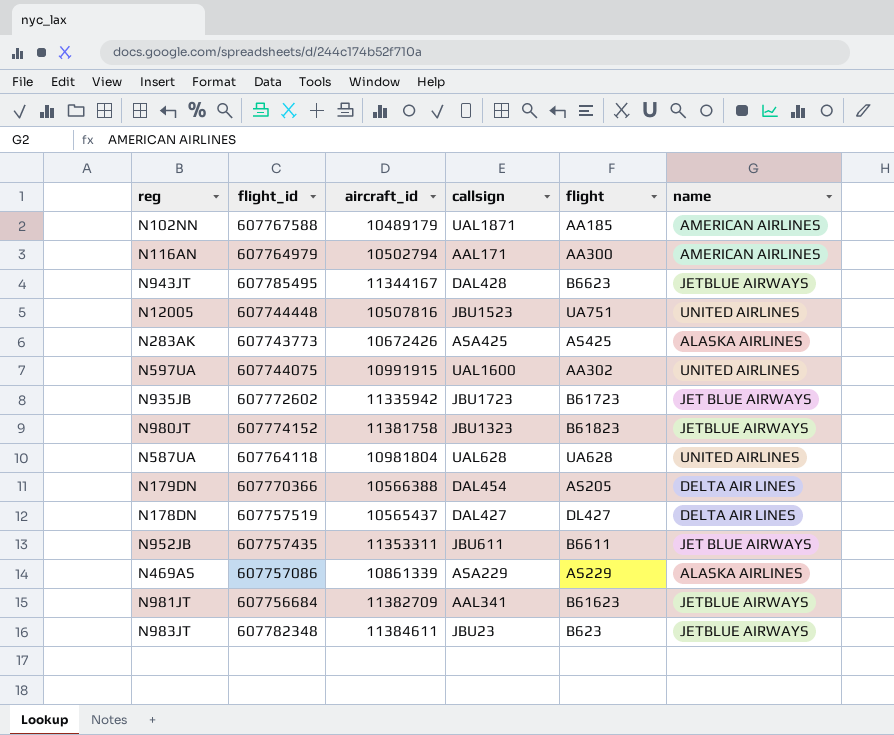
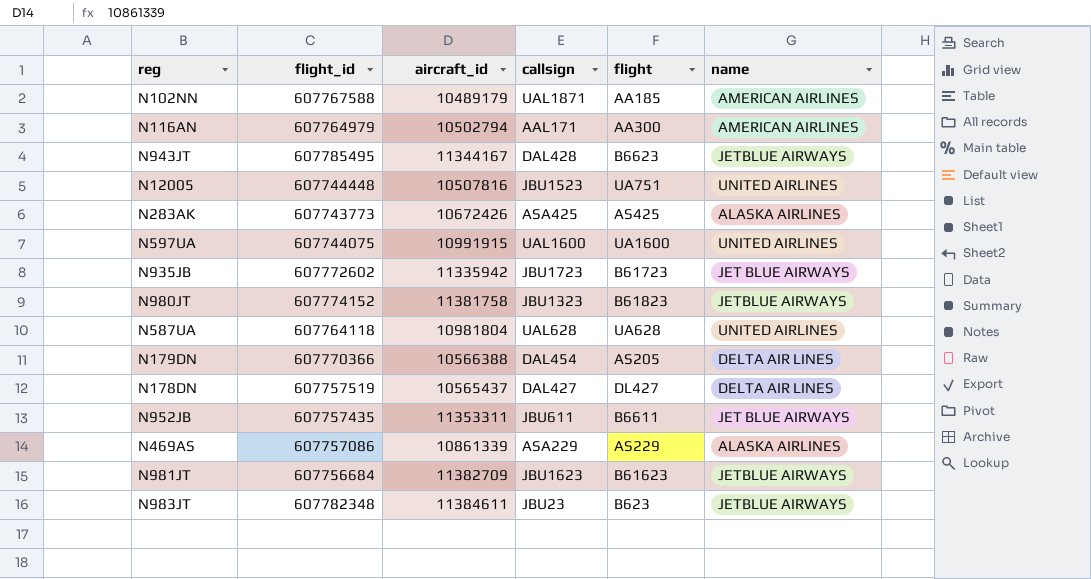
N597UA | flight: AA302 -> UA1600
N981JT | callsign: AAL341 -> JBU1623

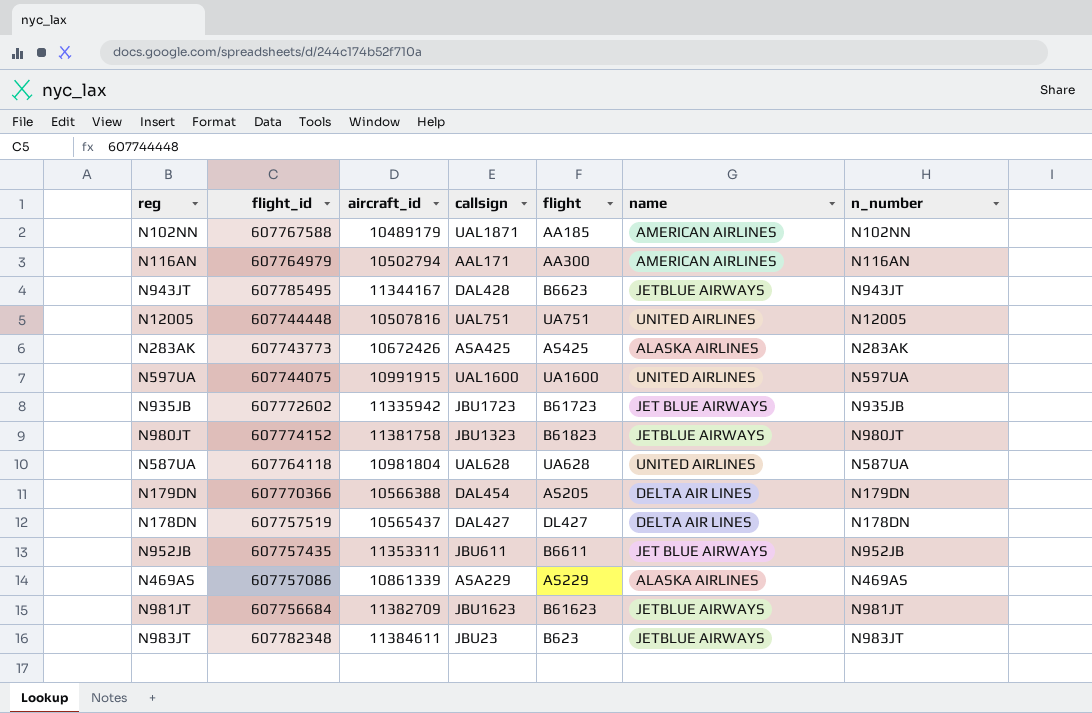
column n_number | position: none -> 7
N12005 | callsign: JBU1523 -> UAL751

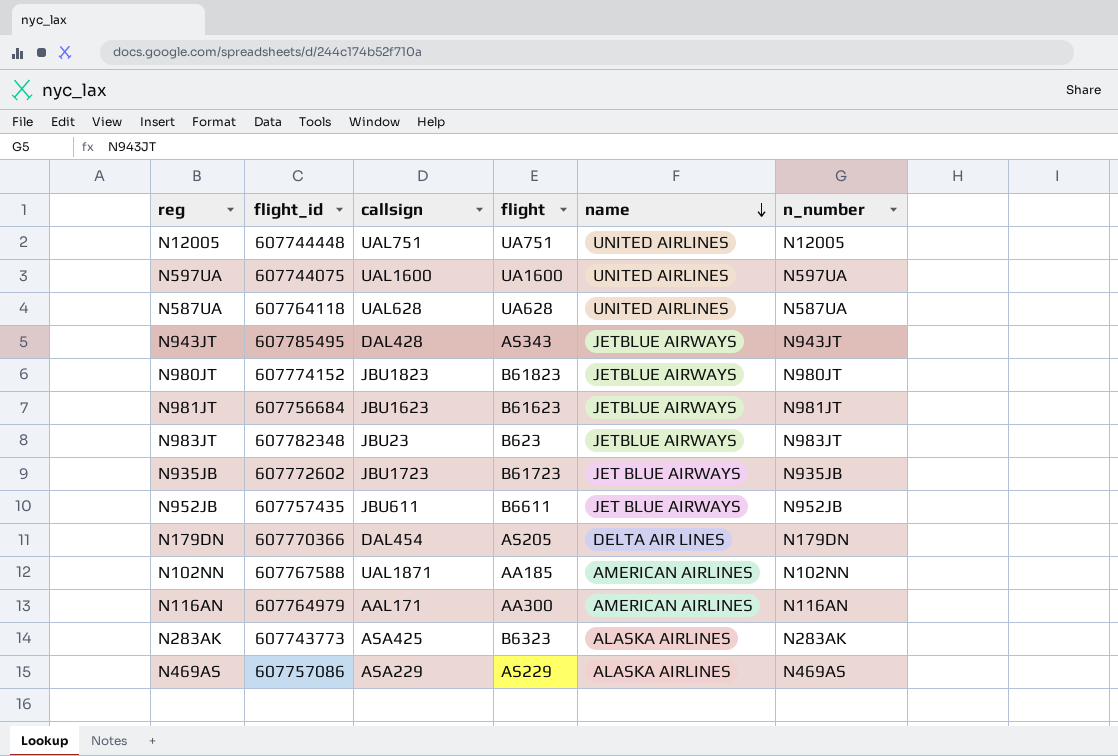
row order: none -> name descending
column aircraft_id | position: 3 -> none
row N178DN: 607757519 | 10565437 | DAL427 | DL427 | DELTA AIR LINES | N178DN -> none
N943JT | flight: B6623 -> AS343
N980JT | callsign: JBU1323 -> JBU1823
N283AK | flight: AS425 -> B6323

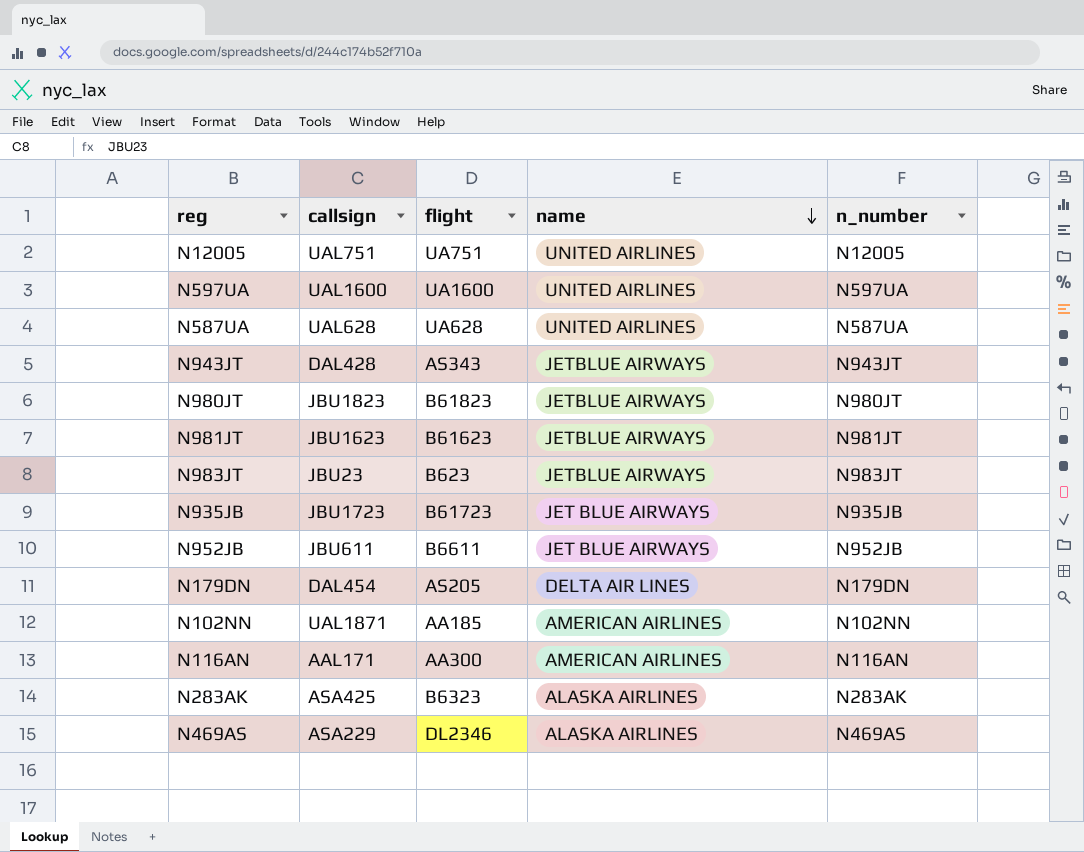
column flight_id | position: 2 -> none
N469AS | flight: AS229 -> DL2346

